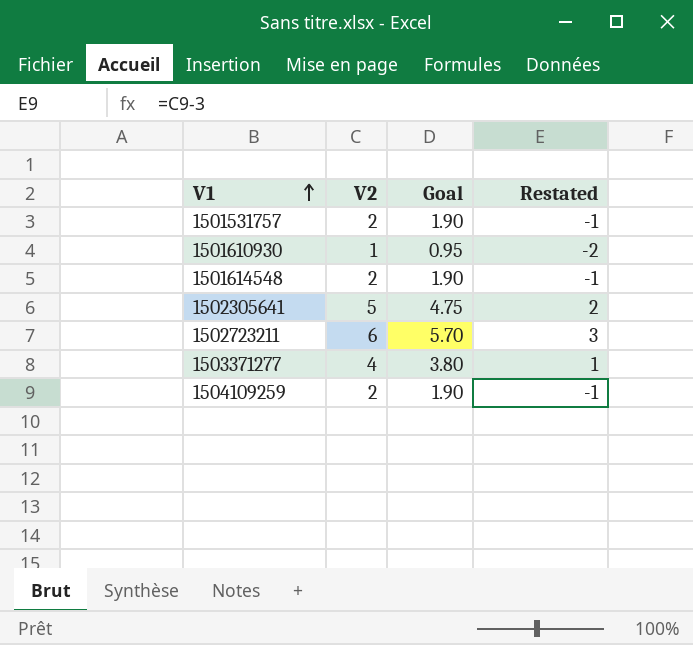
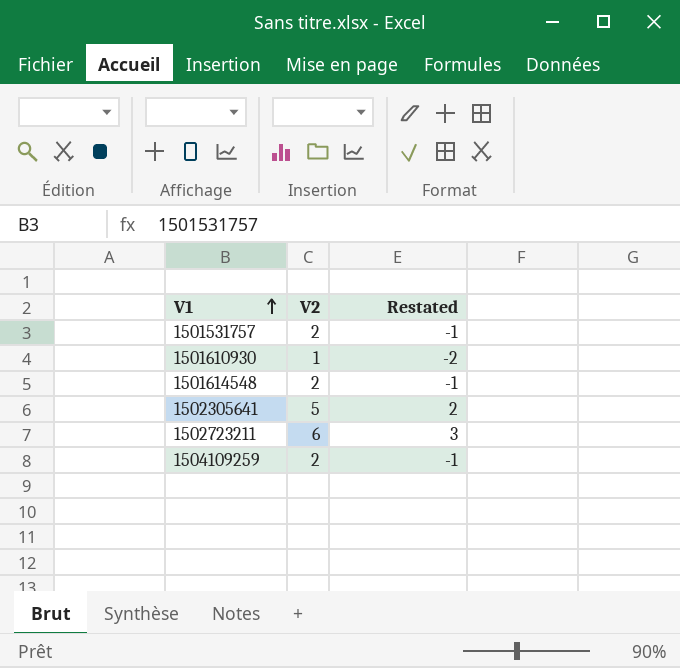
column Goal | formula: [V2] * 0.95 -> none
row 1503371277: 4 | 3.80 | 1 -> none

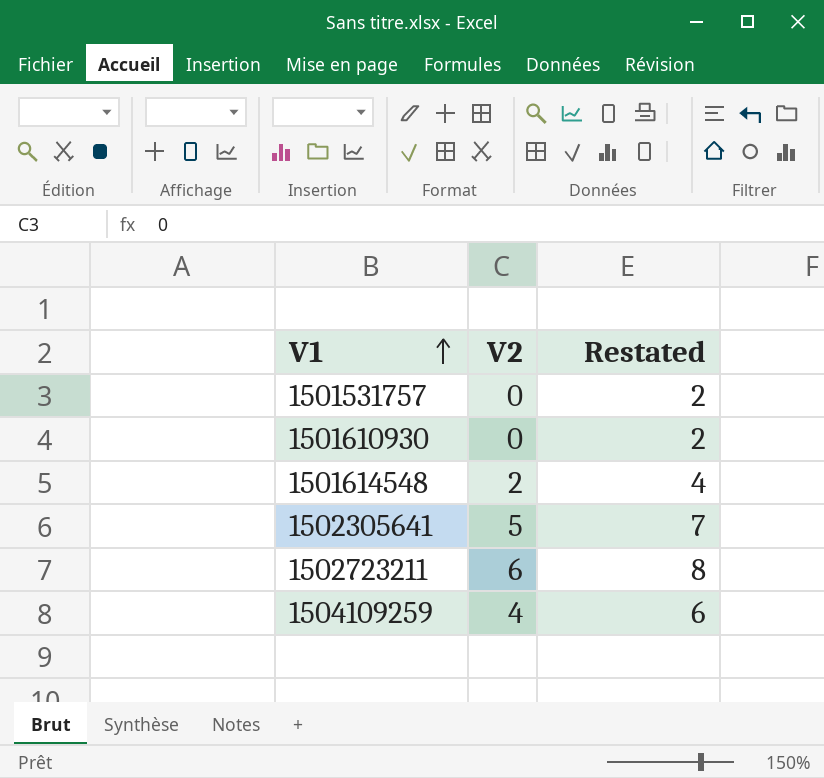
column Restated | formula: [V2] - 3 -> [V2] + 2
1501531757 | V2: 2 -> 0
1501610930 | V2: 1 -> 0
1504109259 | V2: 2 -> 4

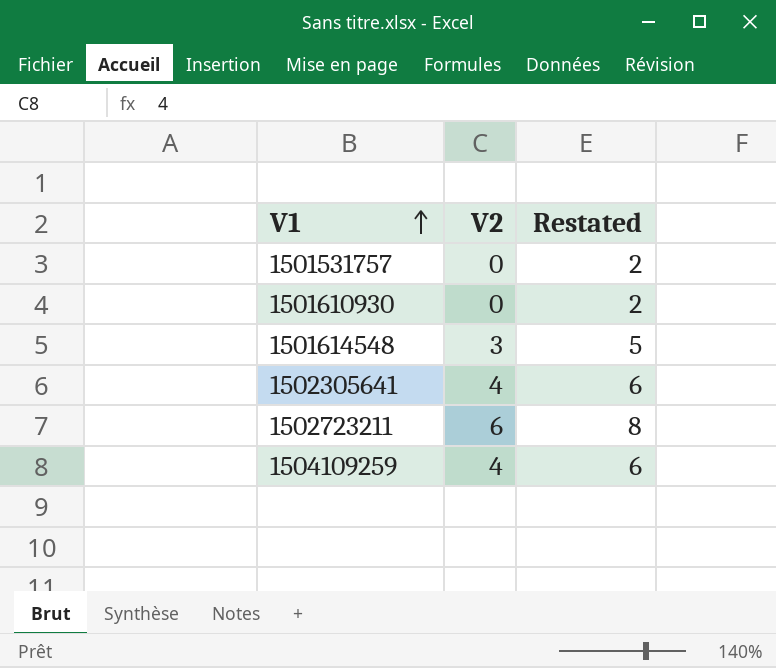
1501614548 | V2: 2 -> 3
1501614548 | Restated: 4 -> 5
1502305641 | V2: 5 -> 4
1502305641 | Restated: 7 -> 6

